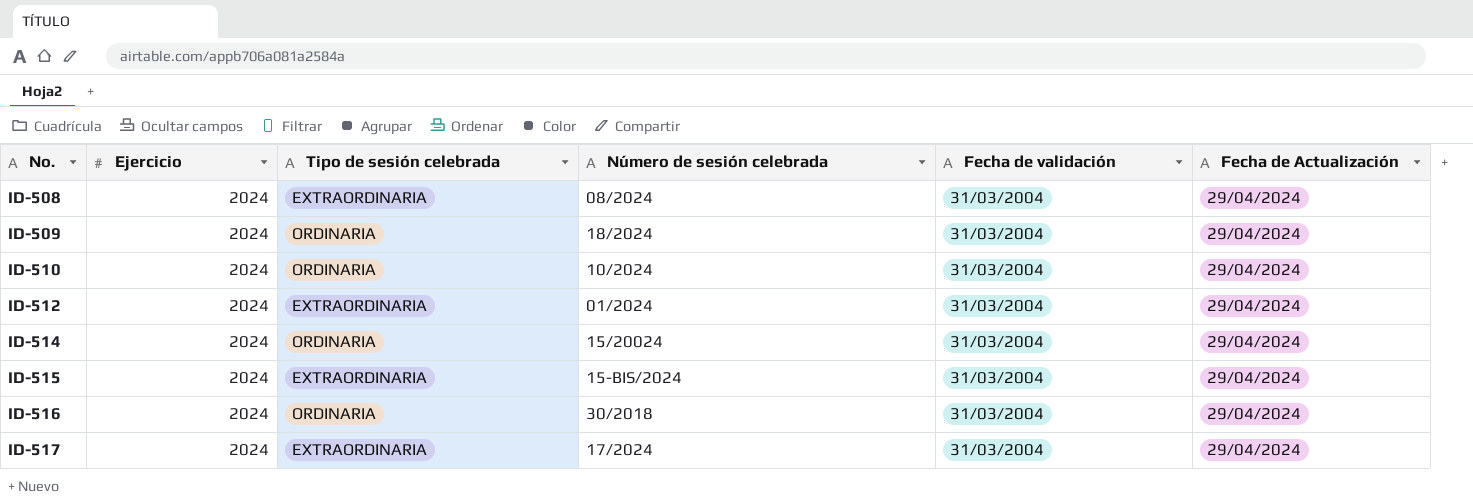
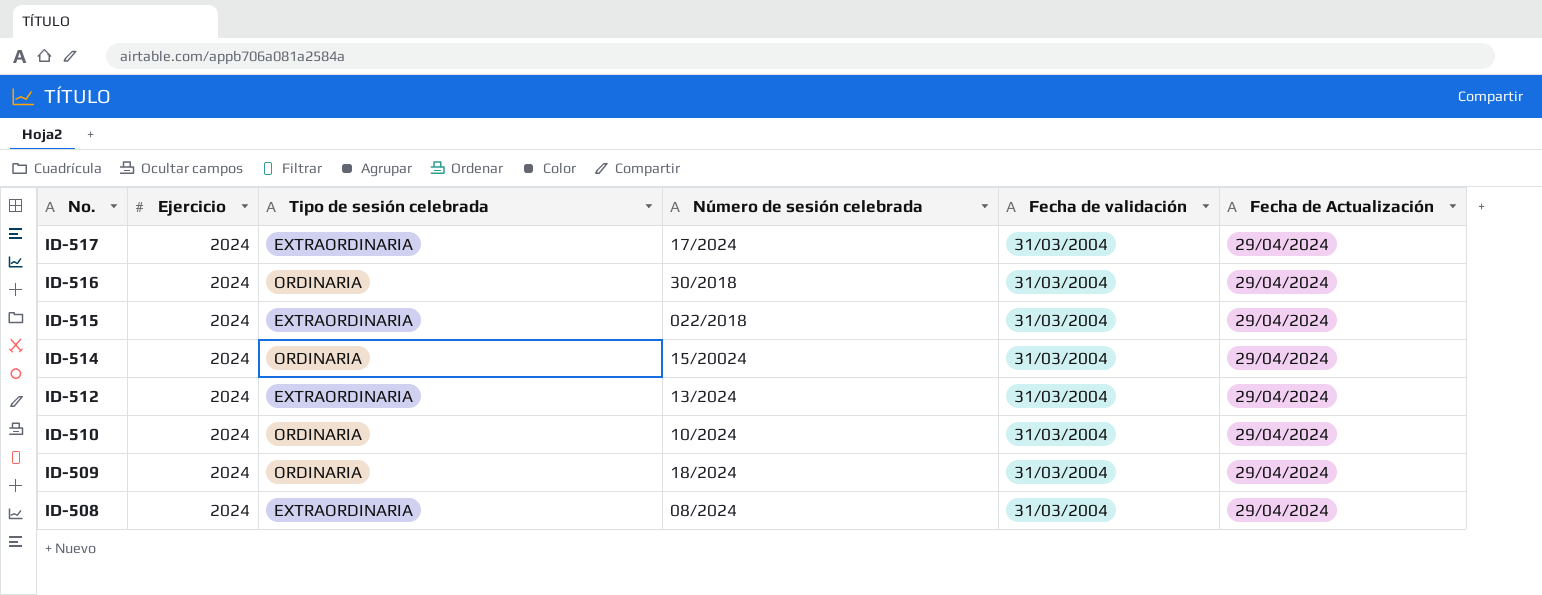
row order: No. ascending -> No. descending
ID-515 | Número de sesión celebrada: 15-BIS/2024 -> 022/2018
ID-512 | Número de sesión celebrada: 01/2024 -> 13/2024

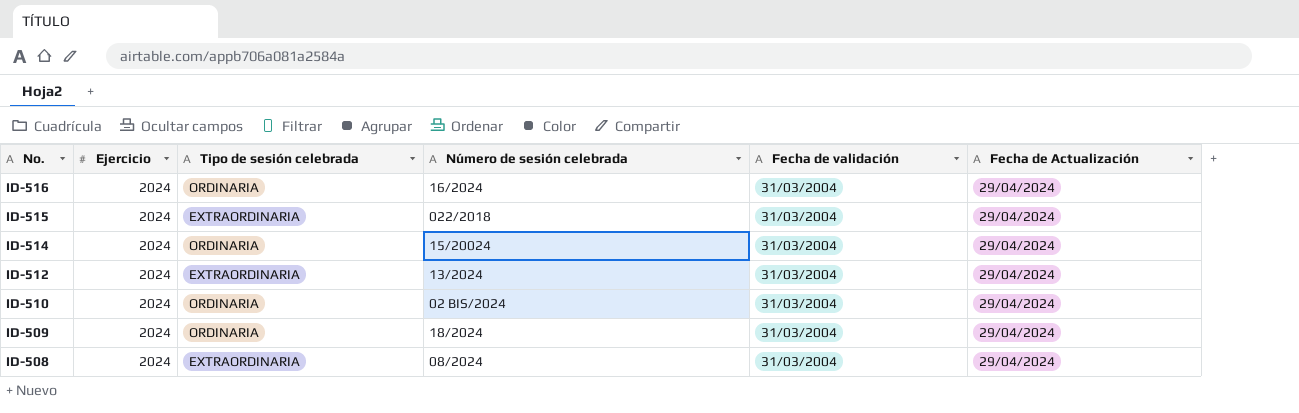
row ID-517: 2024 | EXTRAORDINARIA | 17/2024 | 31/03/2004 | 29/04/2024 -> none
ID-516 | Número de sesión celebrada: 30/2018 -> 16/2024
ID-510 | Número de sesión celebrada: 10/2024 -> 02 BIS/2024

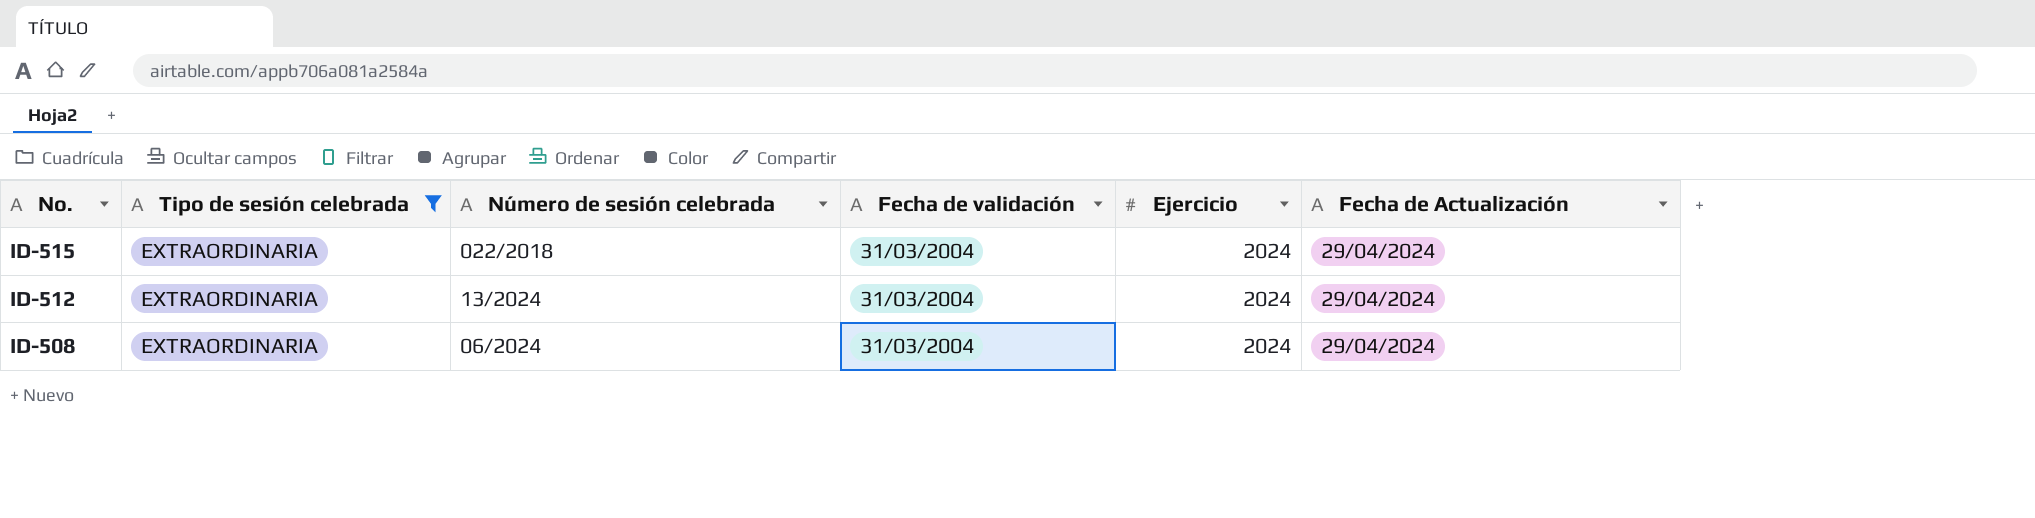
filter: none -> Tipo de sesión celebrada = EXTRAORDINARIA
column Ejercicio | position: 2 -> 5
ID-508 | Número de sesión celebrada: 08/2024 -> 06/2024

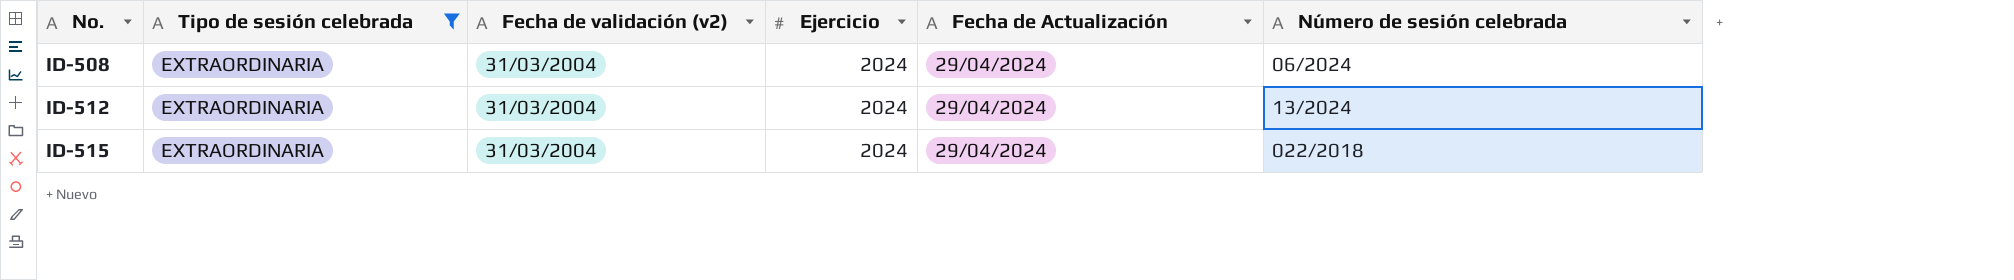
row order: No. descending -> No. ascending
column name: Fecha de validación -> Fecha de validación (v2)
column Número de sesión celebrada | position: 3 -> 6

